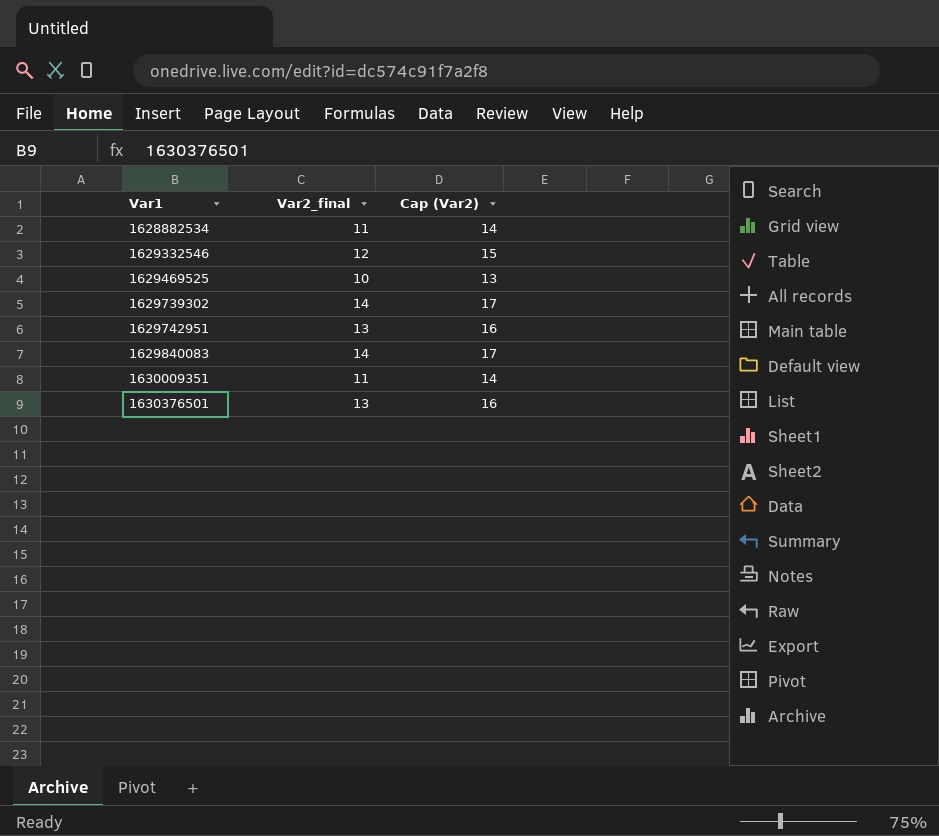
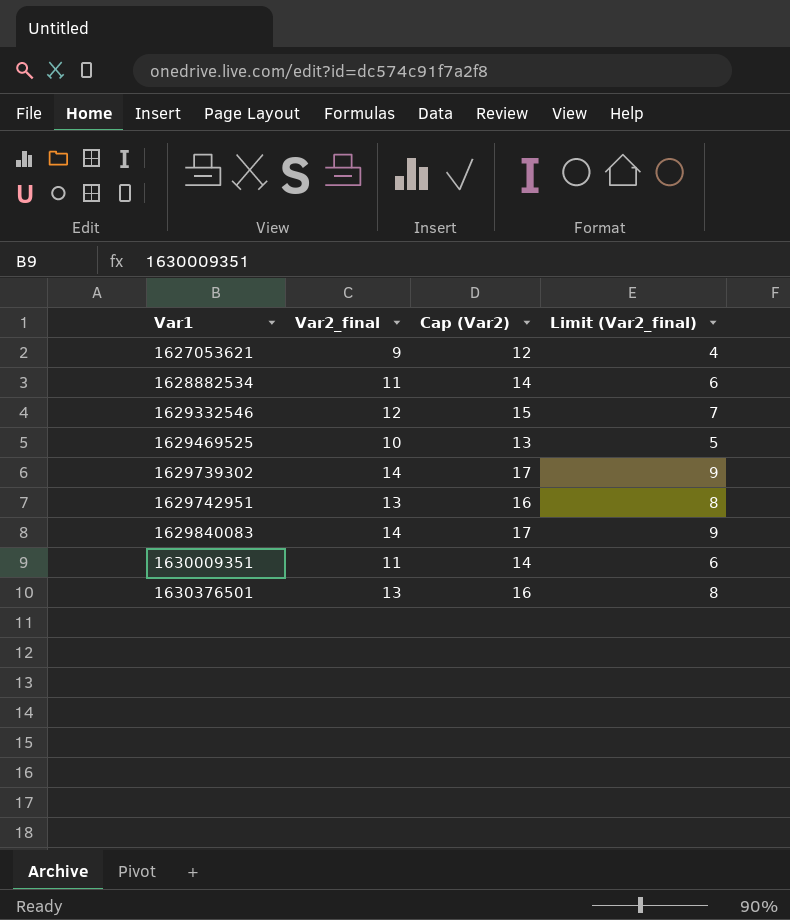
column Limit (Var2_final) | formula: none -> [Var2_final] - 5
row 1627053621: none -> 9 | 12 | 4

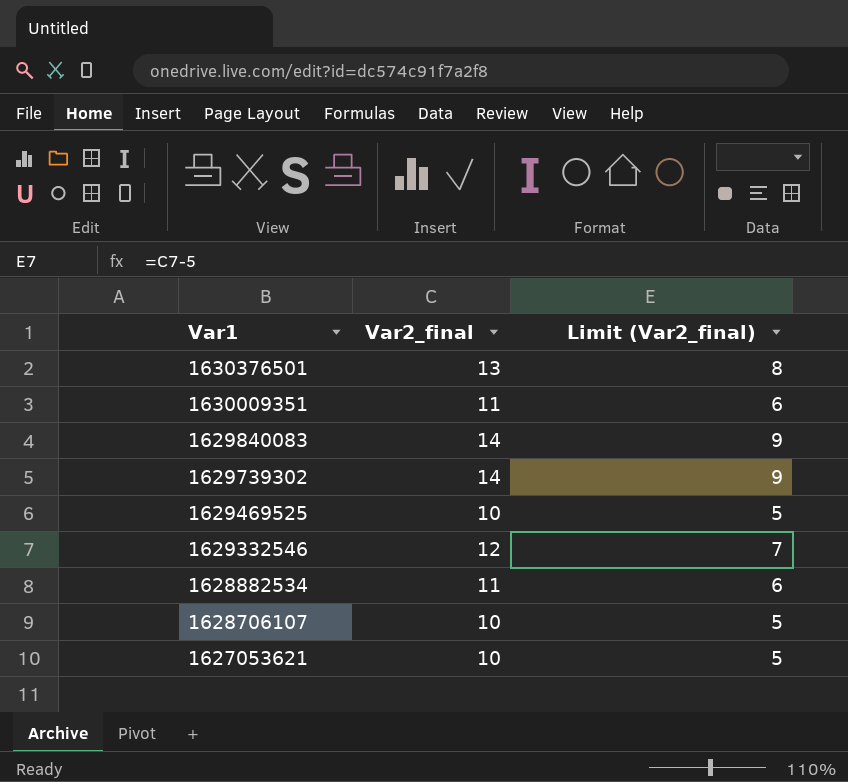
row order: Var1 ascending -> Var1 descending
column Cap (Var2) | formula: [Var2_final] + 3 -> none
row 1629742951: 13 | 16 | 8 -> none
row 1628706107: none -> 10 | 5
1627053621 | Var2_final: 9 -> 10
1627053621 | Limit (Var2_final): 4 -> 5

